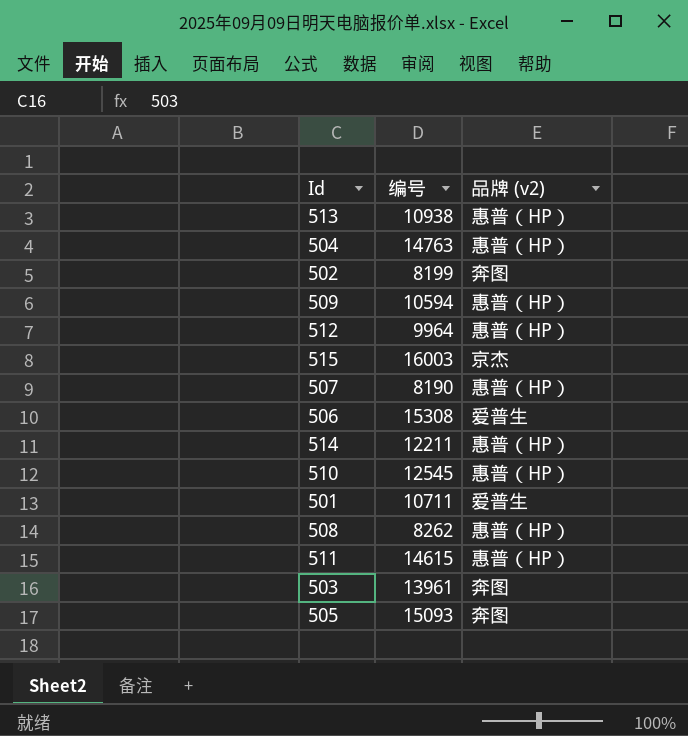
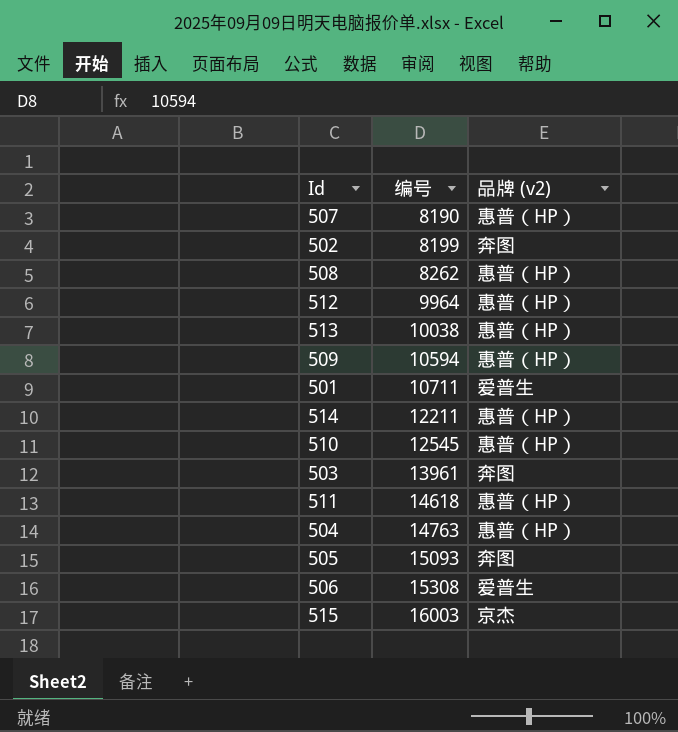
row order: none -> 编号 ascending
513 | 编号: 10938 -> 10038
511 | 编号: 14615 -> 14618

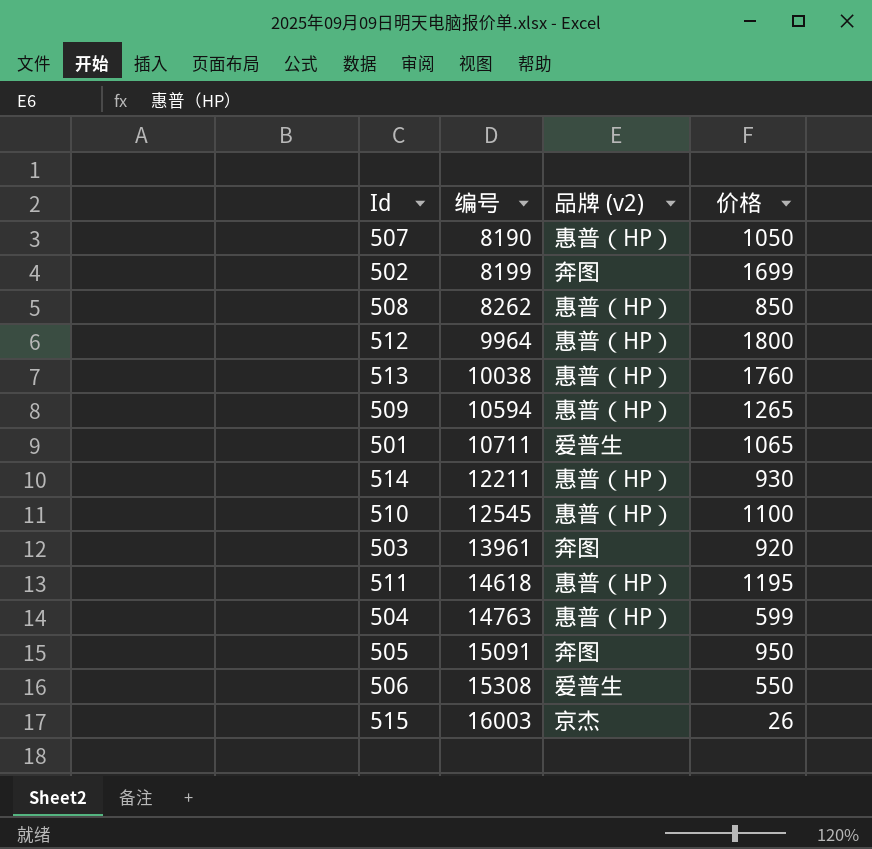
column 价格 | position: none -> 4
505 | 编号: 15093 -> 15091

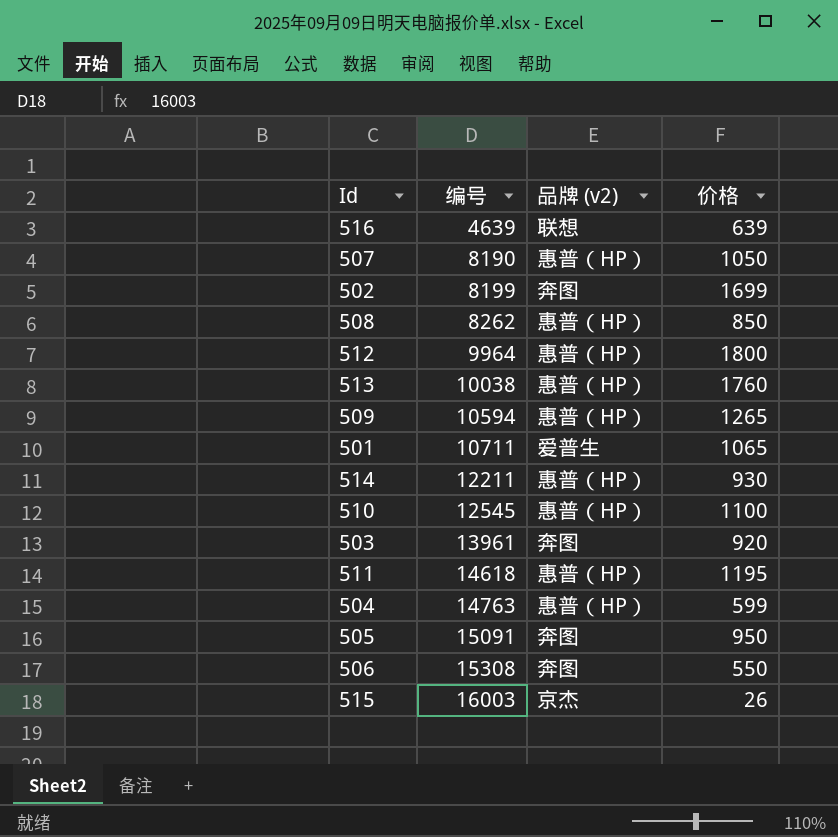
row 516: none -> 4639 | 联想 | 639
506 | 品牌 (v2): 爱普生 -> 奔图

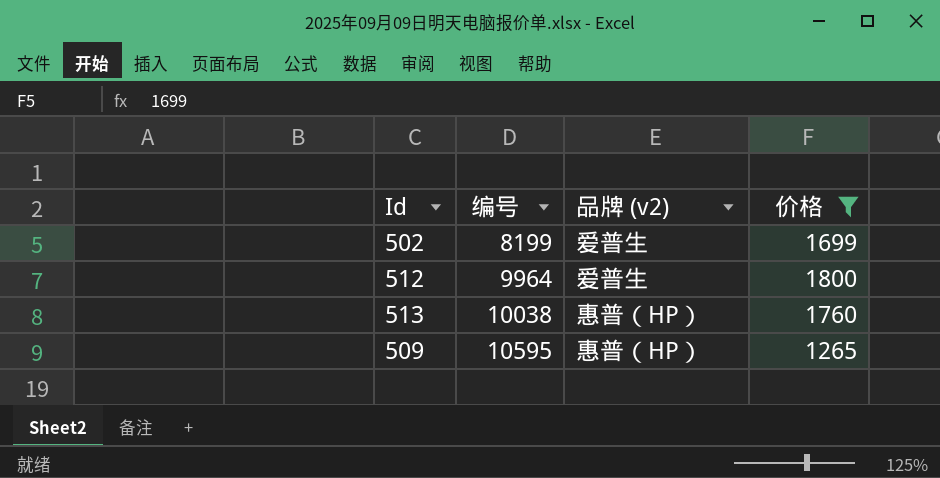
filter: none -> 价格 >= 1265
502 | 品牌 (v2): 奔图 -> 爱普生
512 | 品牌 (v2): 惠普（HP） -> 爱普生
509 | 编号: 10594 -> 10595

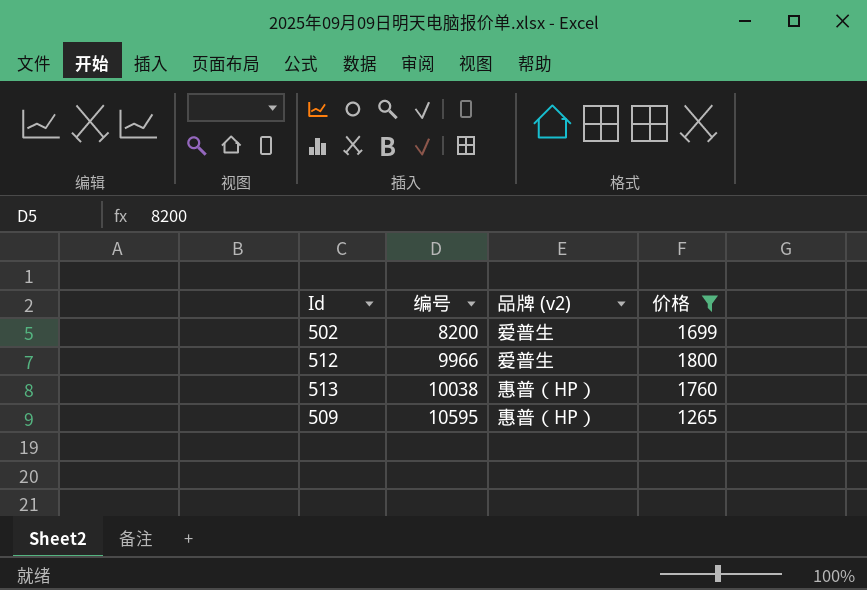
502 | 编号: 8199 -> 8200
512 | 编号: 9964 -> 9966

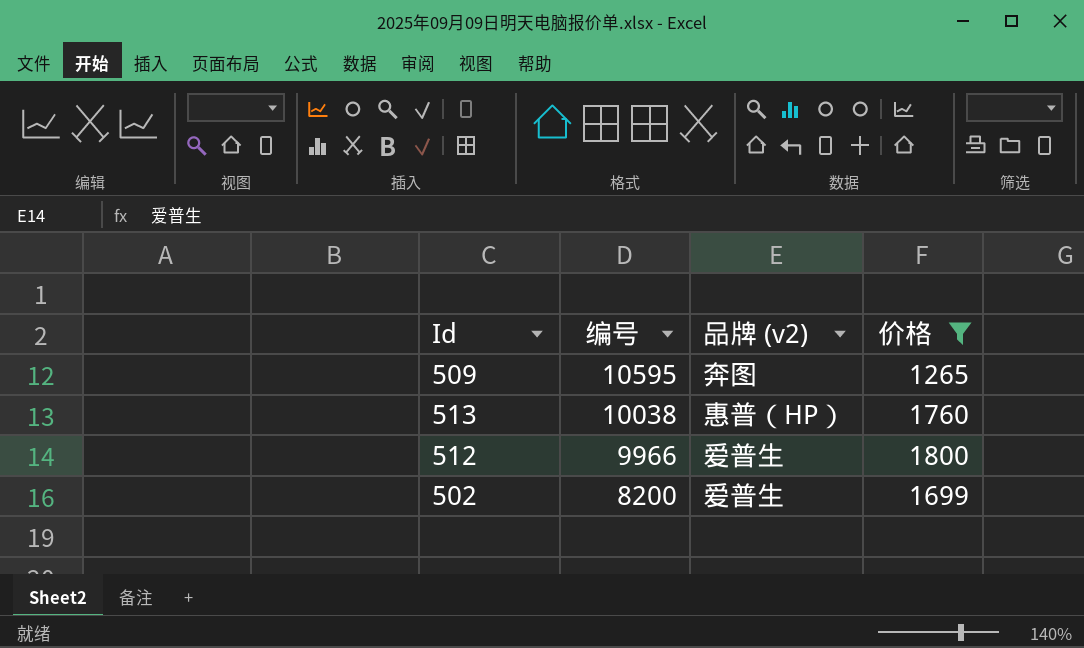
row order: 编号 ascending -> 编号 descending
509 | 品牌 (v2): 惠普（HP） -> 奔图

